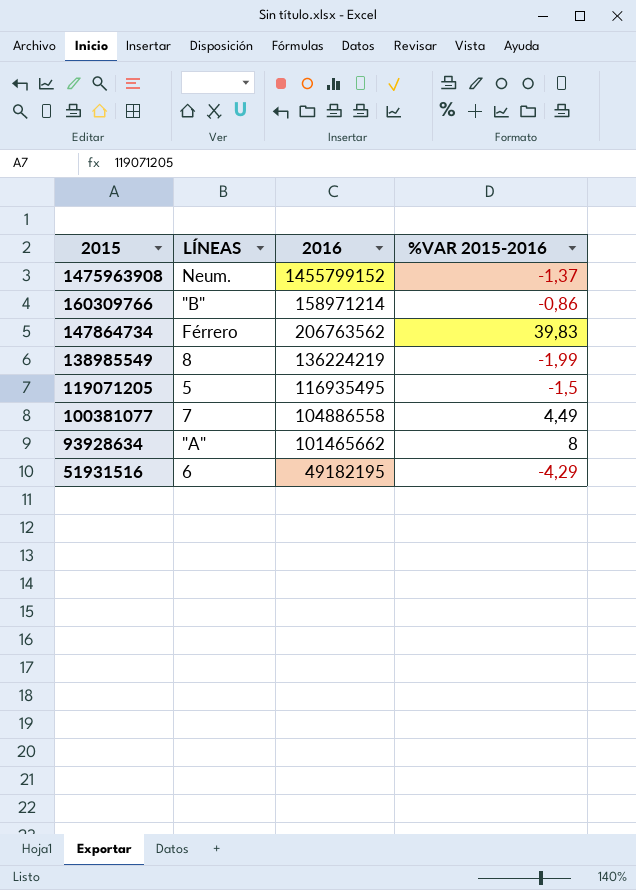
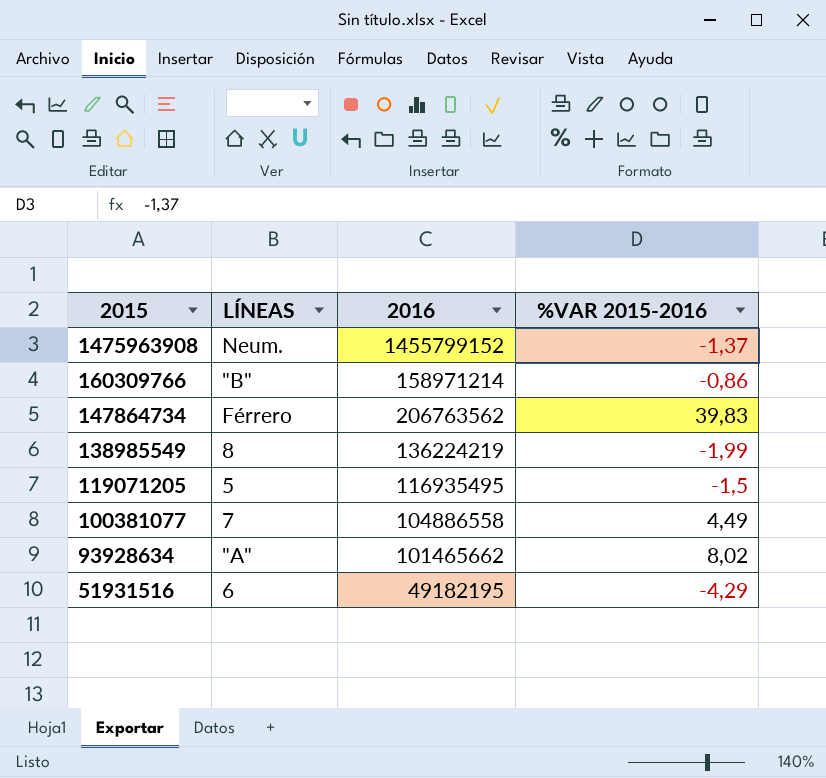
93928634 | %VAR 2015-2016: 8 -> 8,02

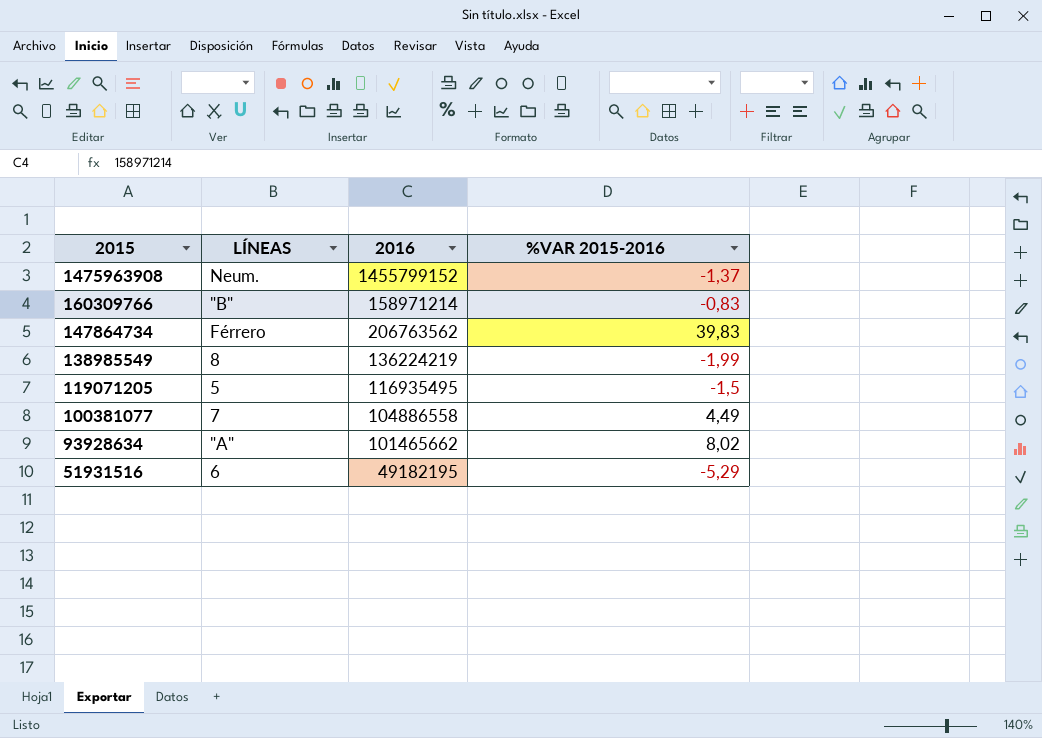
160309766 | %VAR 2015-2016: -0,86 -> -0,83
51931516 | %VAR 2015-2016: -4,29 -> -5,29

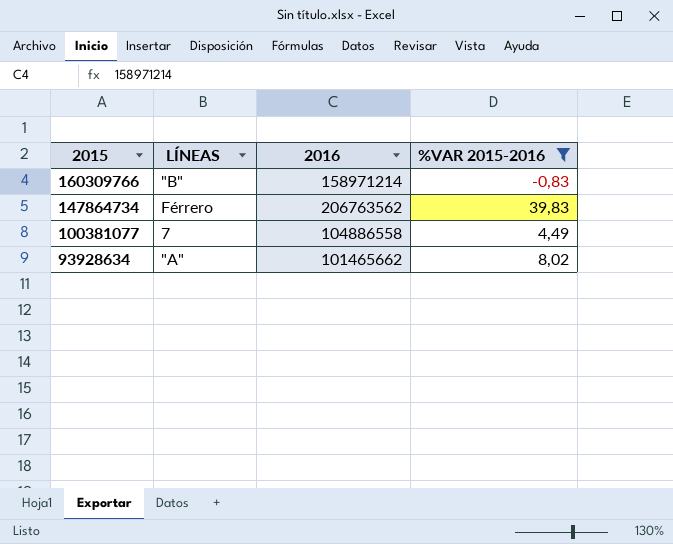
filter: none -> %VAR 2015-2016 >= -0,83

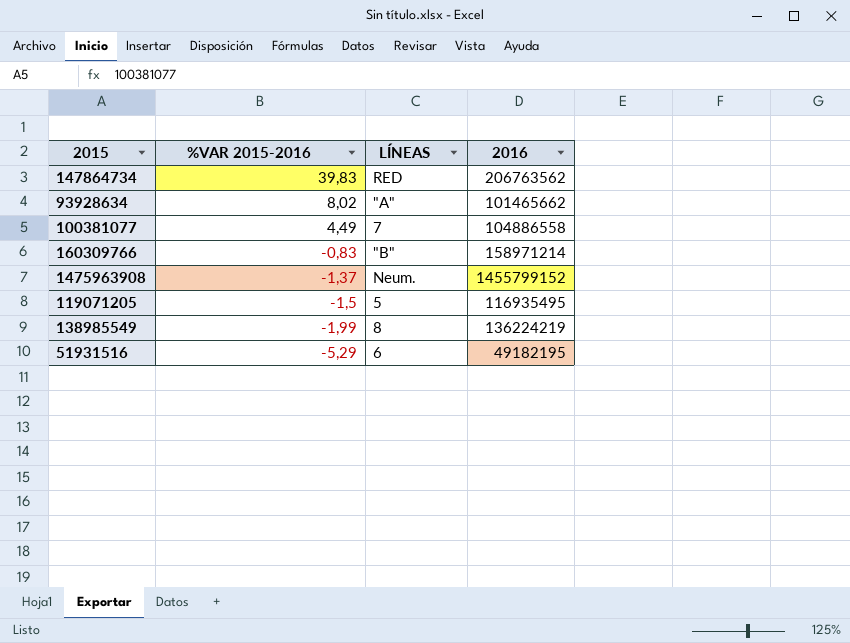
filter: %VAR 2015-2016 >= -0,83 -> none
row order: 2015 descending -> %VAR 2015-2016 descending
column %VAR 2015-2016 | position: 4 -> 2
147864734 | LÍNEAS: Férrero -> RED

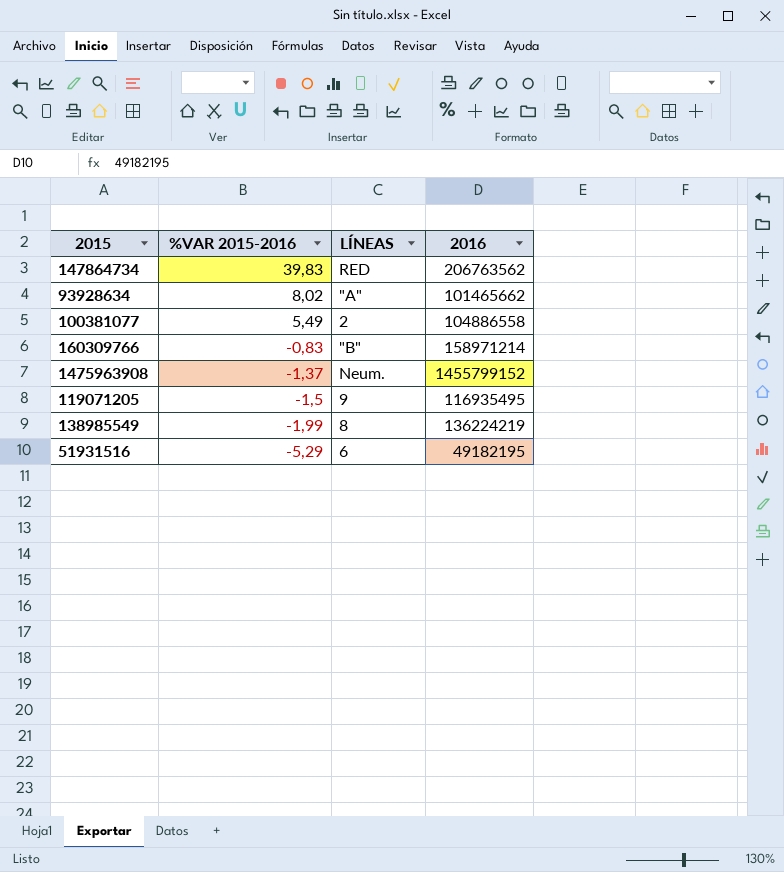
100381077 | %VAR 2015-2016: 4,49 -> 5,49
100381077 | LÍNEAS: 7 -> 2
119071205 | LÍNEAS: 5 -> 9

